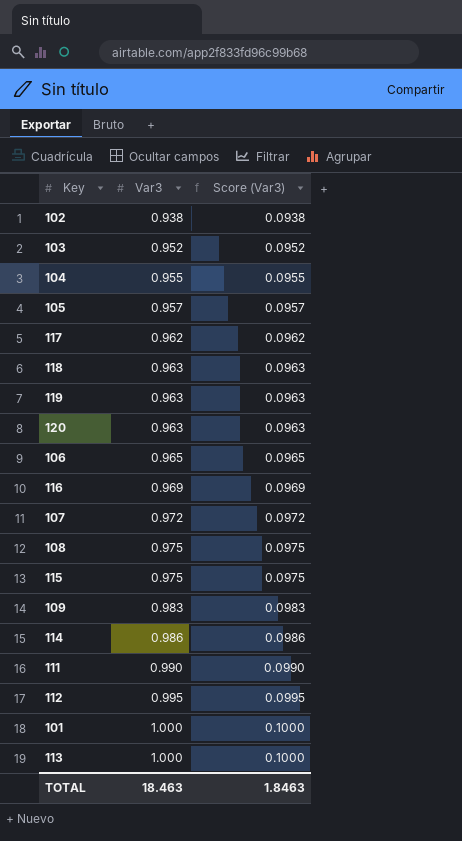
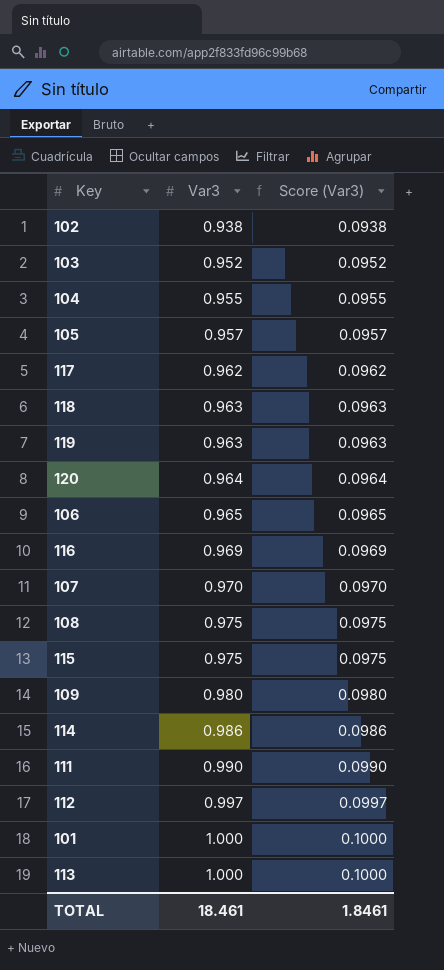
120 | Var3: 0.963 -> 0.964
120 | Score (Var3): 0.0963 -> 0.0964
107 | Var3: 0.972 -> 0.970
107 | Score (Var3): 0.0972 -> 0.0970
109 | Var3: 0.983 -> 0.980
109 | Score (Var3): 0.0983 -> 0.0980
112 | Var3: 0.995 -> 0.997
112 | Score (Var3): 0.0995 -> 0.0997
TOTAL | Var3: 18.463 -> 18.461
TOTAL | Score (Var3): 1.8463 -> 1.8461

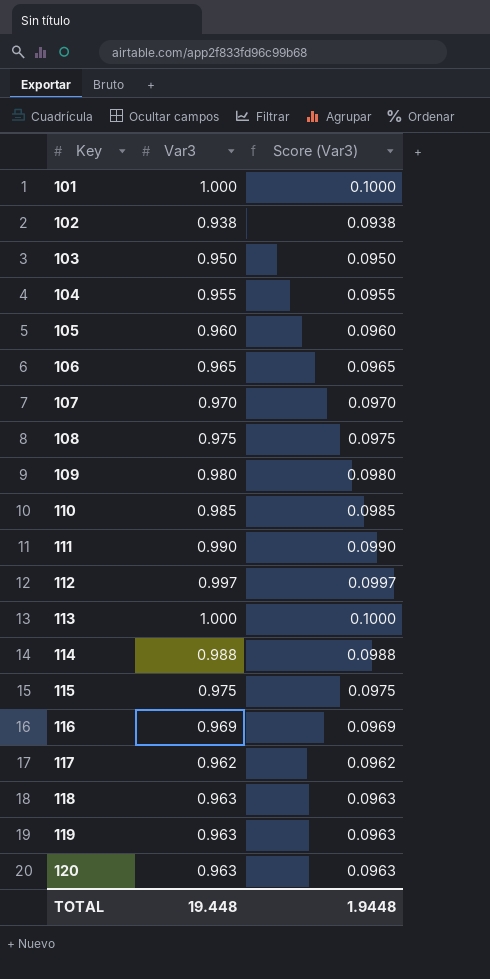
row order: Var3 ascending -> Key ascending
103 | Var3: 0.952 -> 0.950
103 | Score (Var3): 0.0952 -> 0.0950
105 | Var3: 0.957 -> 0.960
105 | Score (Var3): 0.0957 -> 0.0960
row 110: none -> 0.985 | 0.0985
114 | Var3: 0.986 -> 0.988
114 | Score (Var3): 0.0986 -> 0.0988
120 | Var3: 0.964 -> 0.963
120 | Score (Var3): 0.0964 -> 0.0963
TOTAL | Var3: 18.461 -> 19.448
TOTAL | Score (Var3): 1.8461 -> 1.9448

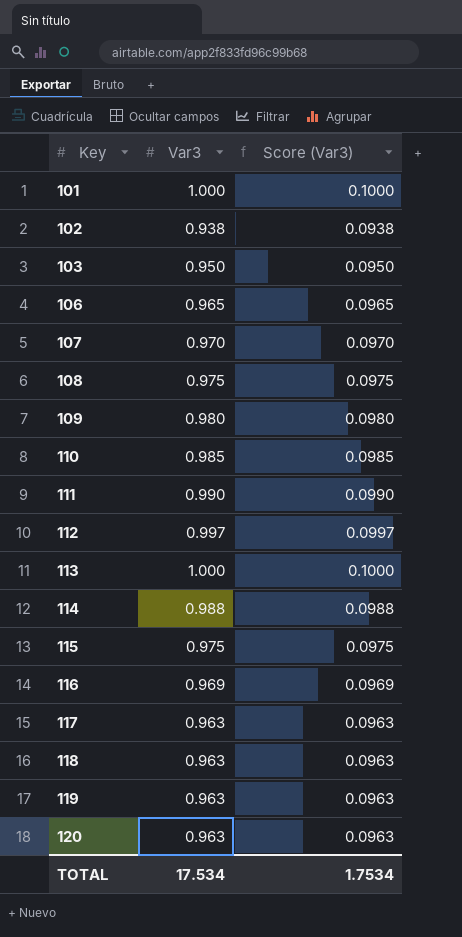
row 104: 0.955 | 0.0955 -> none
row 105: 0.960 | 0.0960 -> none
117 | Var3: 0.962 -> 0.963
117 | Score (Var3): 0.0962 -> 0.0963
TOTAL | Var3: 19.448 -> 17.534
TOTAL | Score (Var3): 1.9448 -> 1.7534

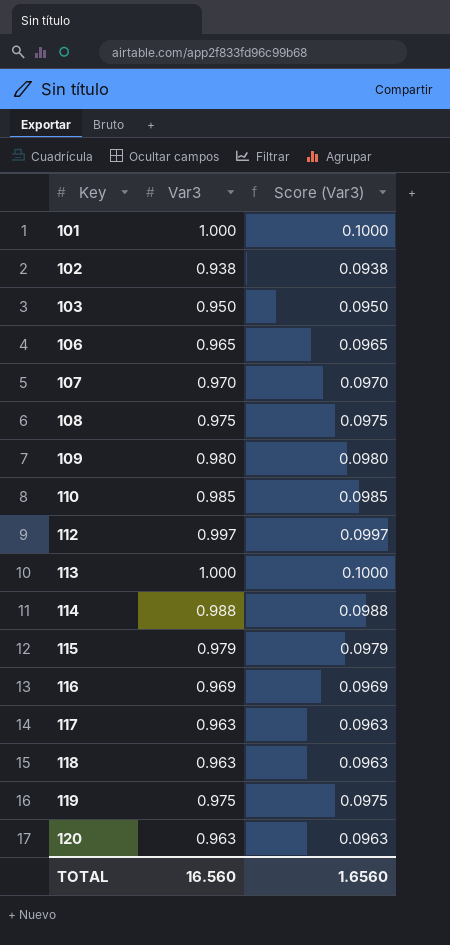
row 111: 0.990 | 0.0990 -> none
115 | Var3: 0.975 -> 0.979
115 | Score (Var3): 0.0975 -> 0.0979
119 | Var3: 0.963 -> 0.975
119 | Score (Var3): 0.0963 -> 0.0975
TOTAL | Var3: 17.534 -> 16.560
TOTAL | Score (Var3): 1.7534 -> 1.6560

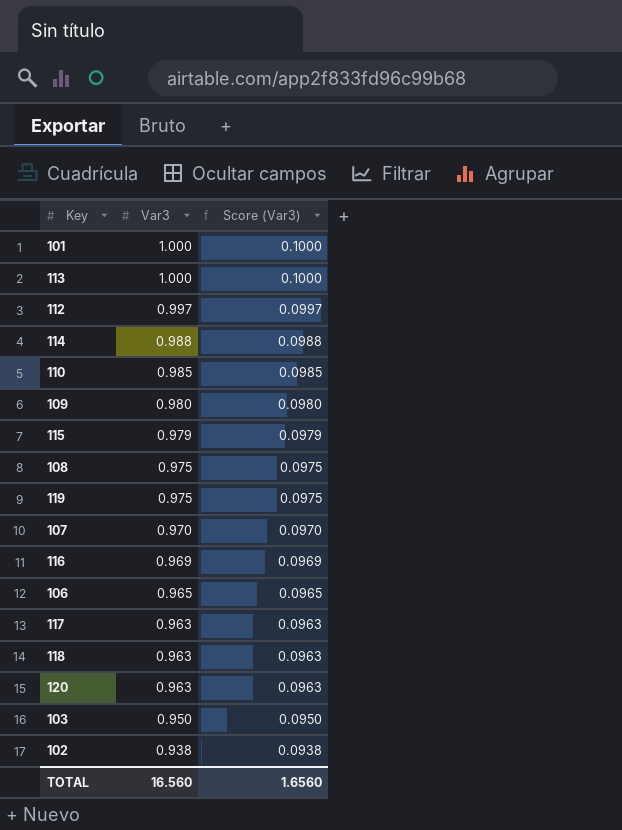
row order: Key ascending -> Var3 descending

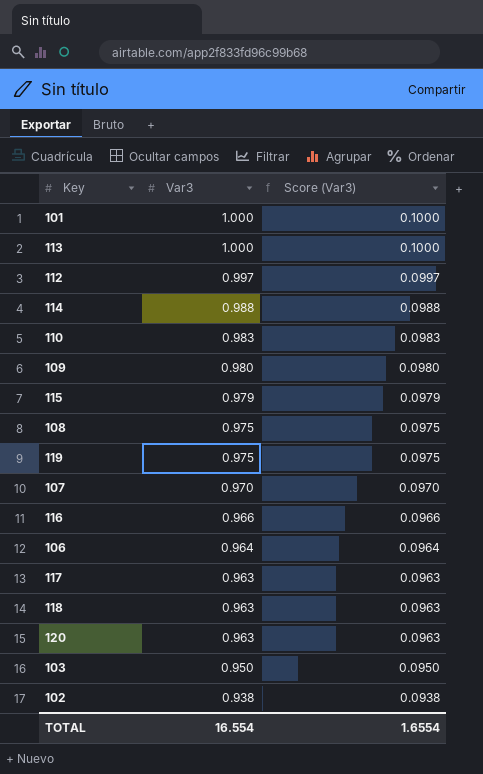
110 | Var3: 0.985 -> 0.983
110 | Score (Var3): 0.0985 -> 0.0983
116 | Var3: 0.969 -> 0.966
116 | Score (Var3): 0.0969 -> 0.0966
106 | Var3: 0.965 -> 0.964
106 | Score (Var3): 0.0965 -> 0.0964
TOTAL | Var3: 16.560 -> 16.554
TOTAL | Score (Var3): 1.6560 -> 1.6554

